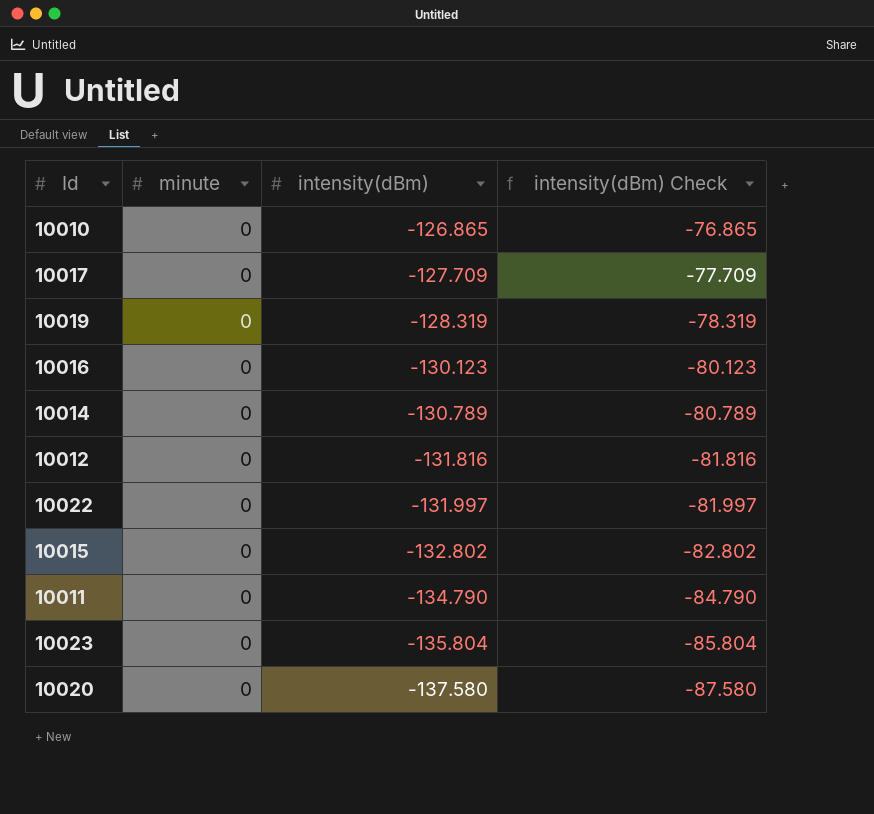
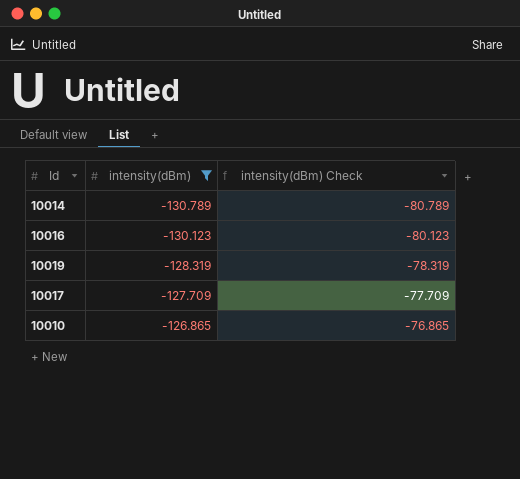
filter: none -> intensity(dBm) >= -130.789
row order: intensity(dBm) descending -> intensity(dBm) ascending
column minute | position: 2 -> none

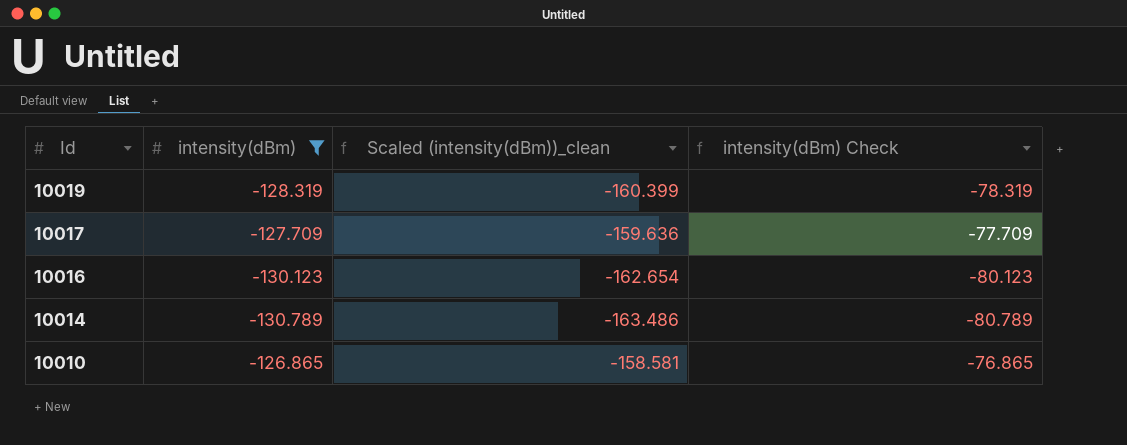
row order: intensity(dBm) ascending -> Id descending
column Scaled (intensity(dBm))_clean | formula: none -> [intensity(dBm)] * 1.25

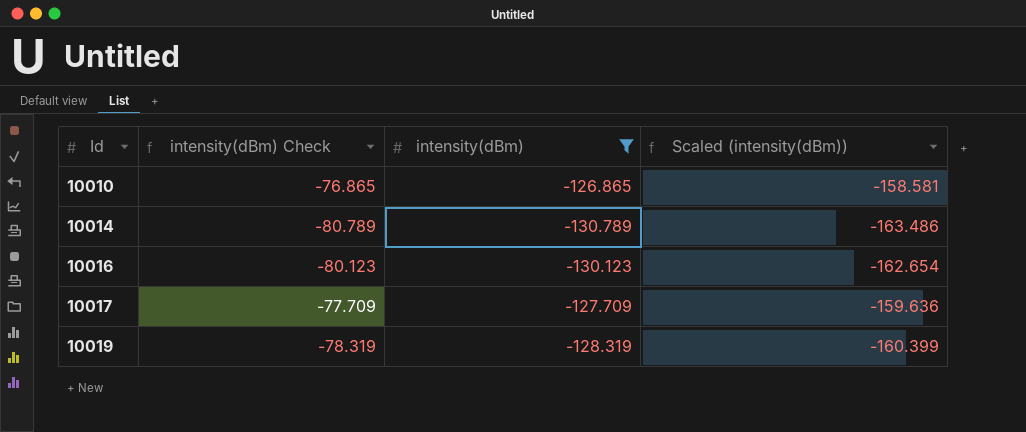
row order: Id descending -> Id ascending
column intensity(dBm) Check | position: 4 -> 2
column name: Scaled (intensity(dBm))_clean -> Scaled (intensity(dBm))

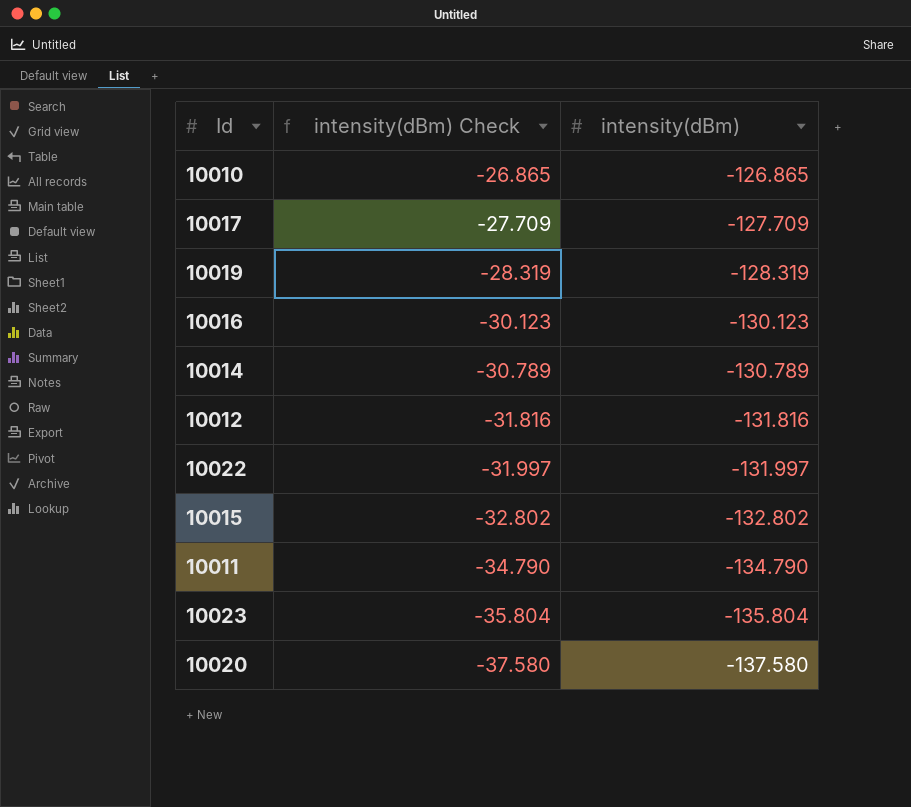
filter: intensity(dBm) >= -130.789 -> none
row order: Id ascending -> intensity(dBm) Check descending
column Scaled (intensity(dBm)) | formula: [intensity(dBm)] * 1.25 -> none
column intensity(dBm) Check | formula: [intensity(dBm)] + 50 -> [intensity(dBm)] + 100

